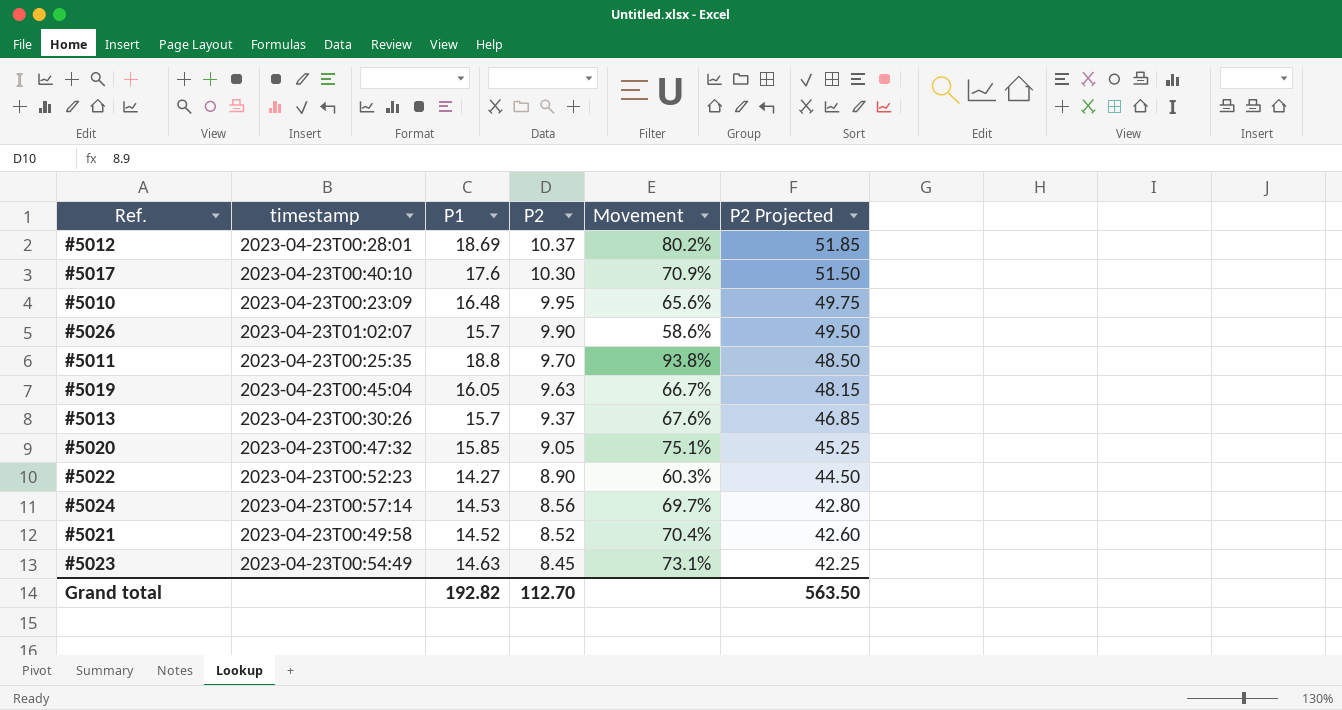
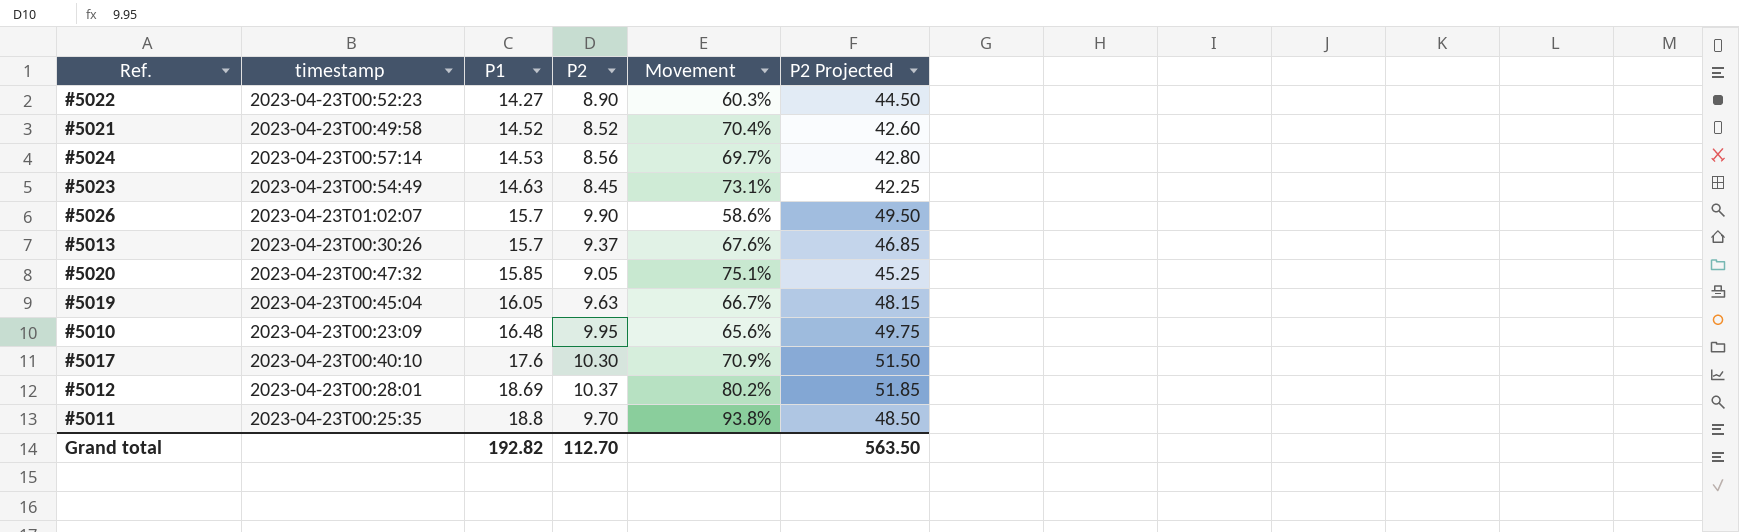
row order: P2 descending -> P1 ascending

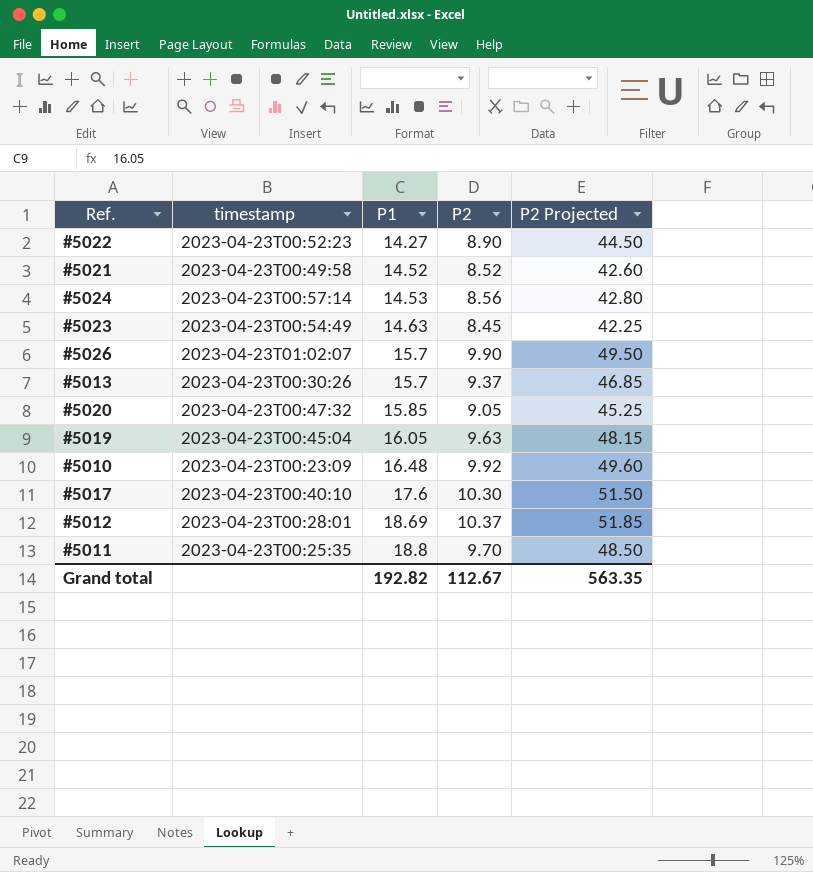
column Movement | formula: ([P1] - [P2]) / [P2] -> none
#5010 | P2: 9.95 -> 9.92
#5010 | P2 Projected: 49.75 -> 49.60
Grand total | P2: 112.70 -> 112.67
Grand total | P2 Projected: 563.50 -> 563.35

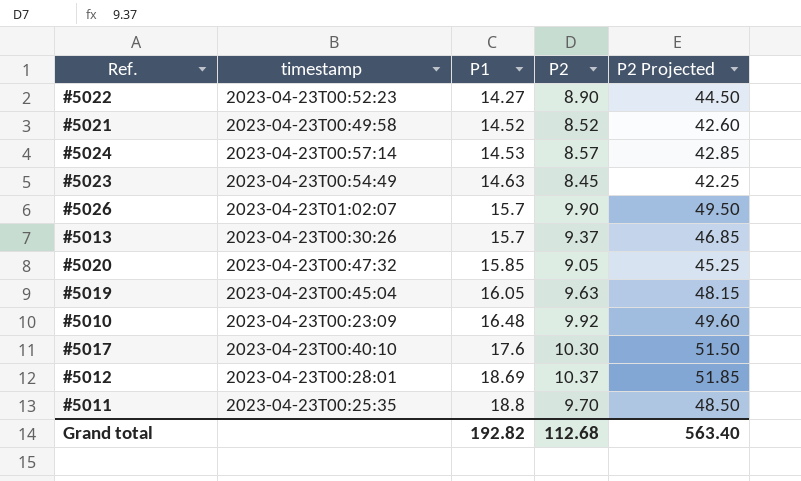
#5024 | P2: 8.56 -> 8.57
#5024 | P2 Projected: 42.80 -> 42.85
Grand total | P2: 112.67 -> 112.68
Grand total | P2 Projected: 563.35 -> 563.40

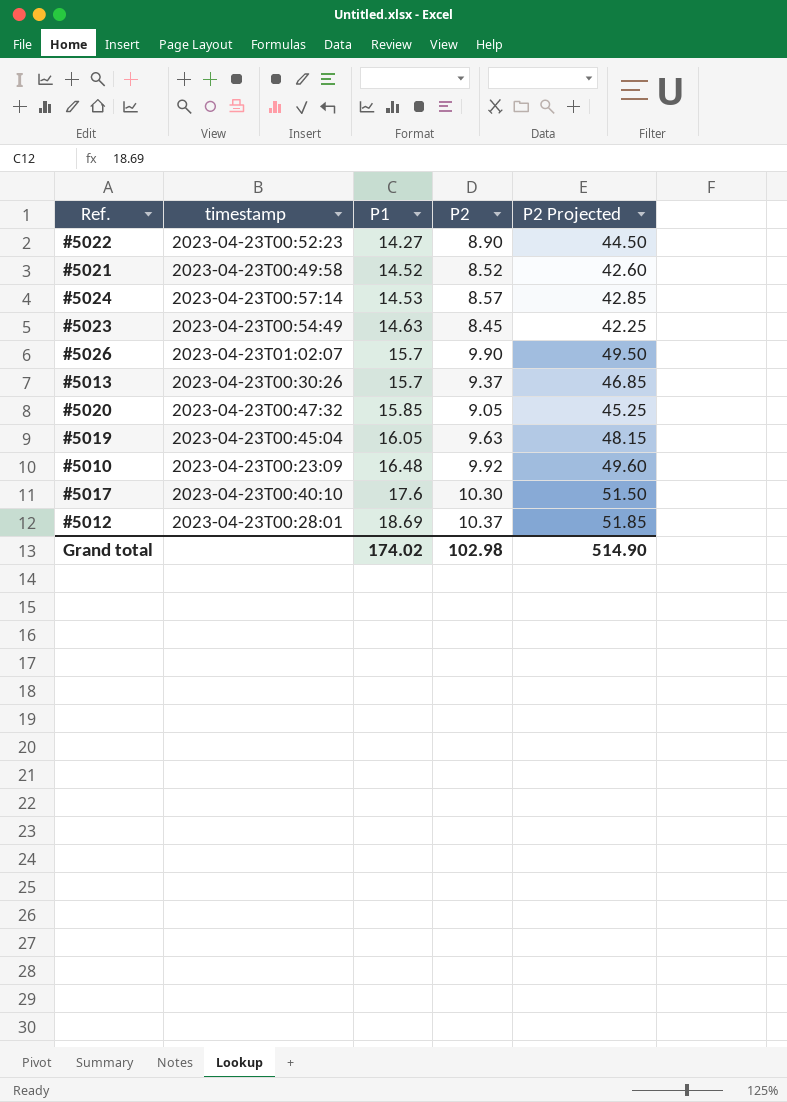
row #5011: 2023-04-23T00:25:35 | 18.8 | 9.70 | 48.50 -> none
Grand total | P1: 192.82 -> 174.02
Grand total | P2: 112.68 -> 102.98
Grand total | P2 Projected: 563.40 -> 514.90

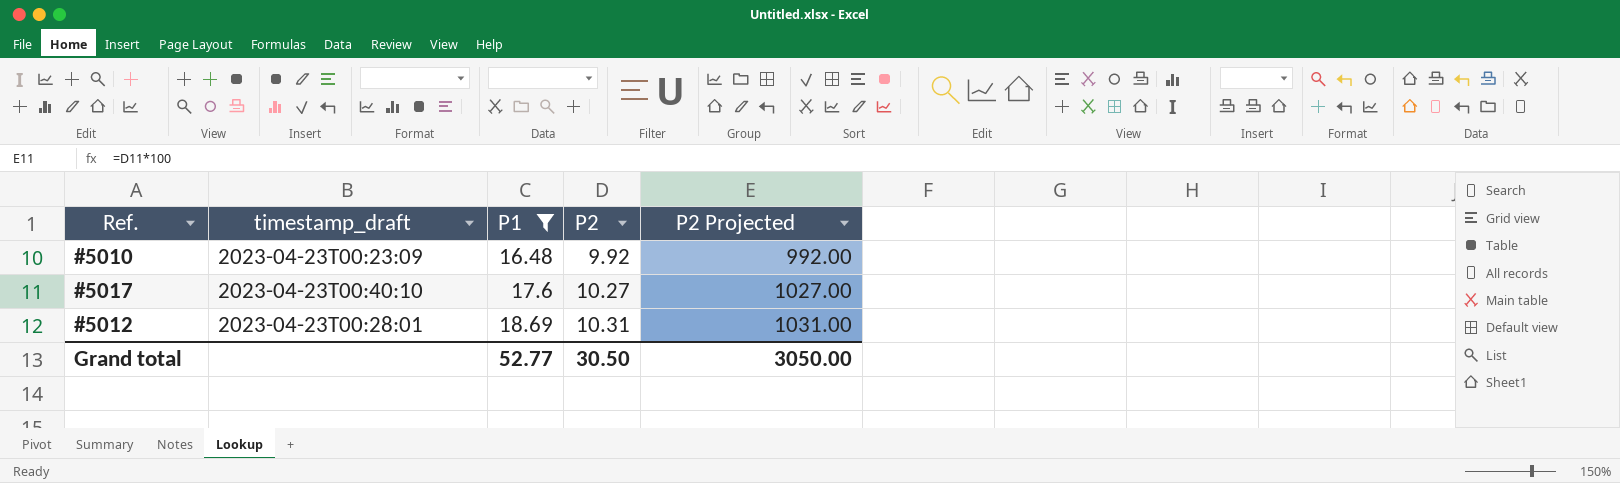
filter: none -> P1 >= 16.48
column name: timestamp -> timestamp_draft
column P2 Projected | formula: [P2] * 5 -> [P2] * 100
#5017 | P2: 10.30 -> 10.27
#5012 | P2: 10.37 -> 10.31
Grand total | P1: 174.02 -> 52.77
Grand total | P2: 102.98 -> 30.50
Grand total | P2 Projected: 514.90 -> 3050.00

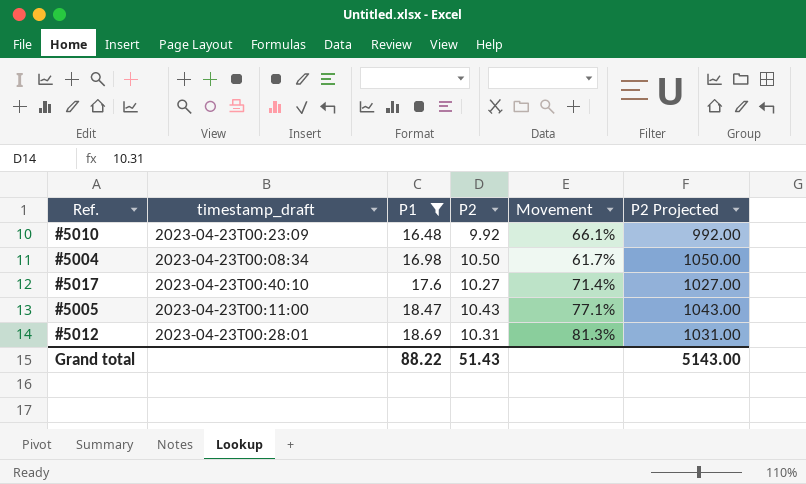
column Movement | formula: none -> ([P1] - [P2]) / [P2]
row #5004: none -> 2023-04-23T00:08:34 | 16.98 | 10.50 | 61.7% | 1050.00
row #5005: none -> 2023-04-23T00:11:00 | 18.47 | 10.43 | 77.1% | 1043.00
Grand total | P1: 52.77 -> 88.22
Grand total | P2: 30.50 -> 51.43
Grand total | P2 Projected: 3050.00 -> 5143.00

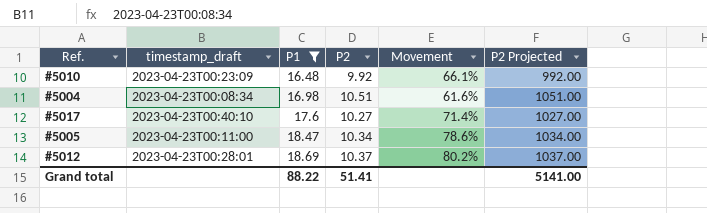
#5004 | P2: 10.50 -> 10.51
#5004 | Movement: 61.7% -> 61.6%
#5004 | P2 Projected: 1050.00 -> 1051.00
#5005 | P2: 10.43 -> 10.34
#5005 | Movement: 77.1% -> 78.6%
#5005 | P2 Projected: 1043.00 -> 1034.00
#5012 | P2: 10.31 -> 10.37
#5012 | Movement: 81.3% -> 80.2%
#5012 | P2 Projected: 1031.00 -> 1037.00
Grand total | P2: 51.43 -> 51.41
Grand total | P2 Projected: 5143.00 -> 5141.00

